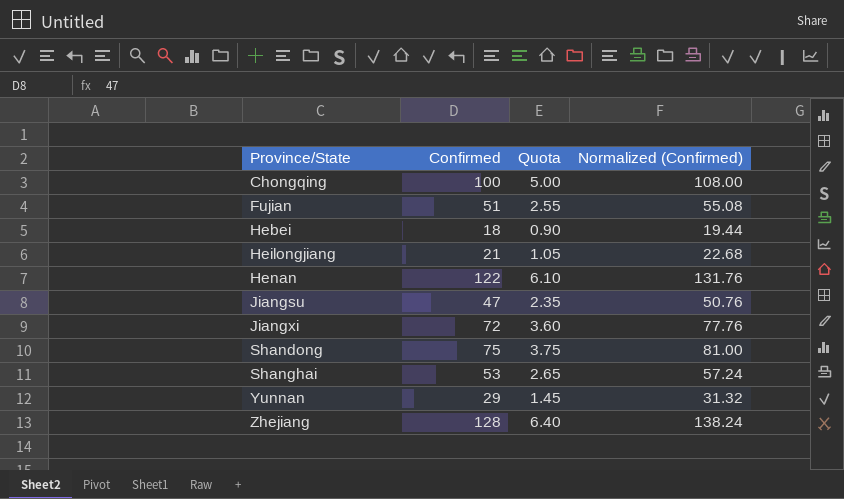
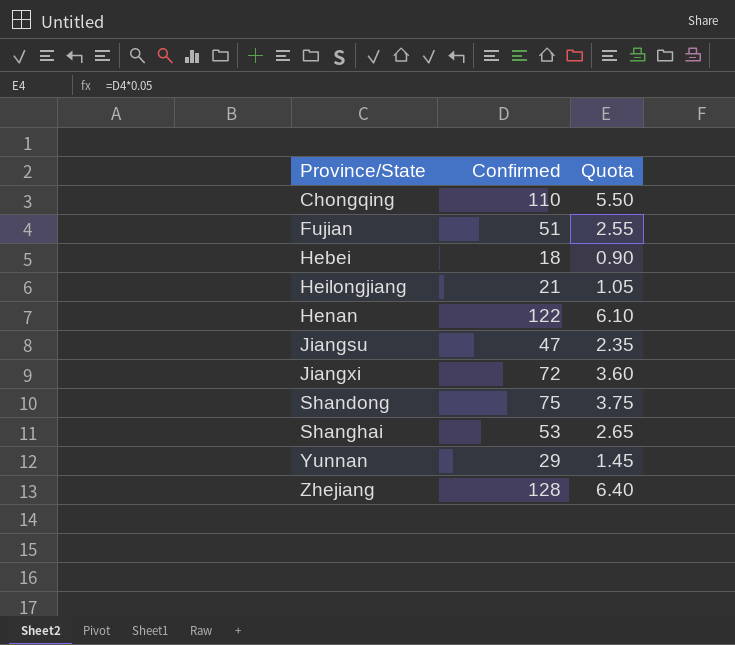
column Normalized (Confirmed) | formula: [Confirmed] * 1.08 -> none
Chongqing | Confirmed: 100 -> 110
Chongqing | Quota: 5.00 -> 5.50

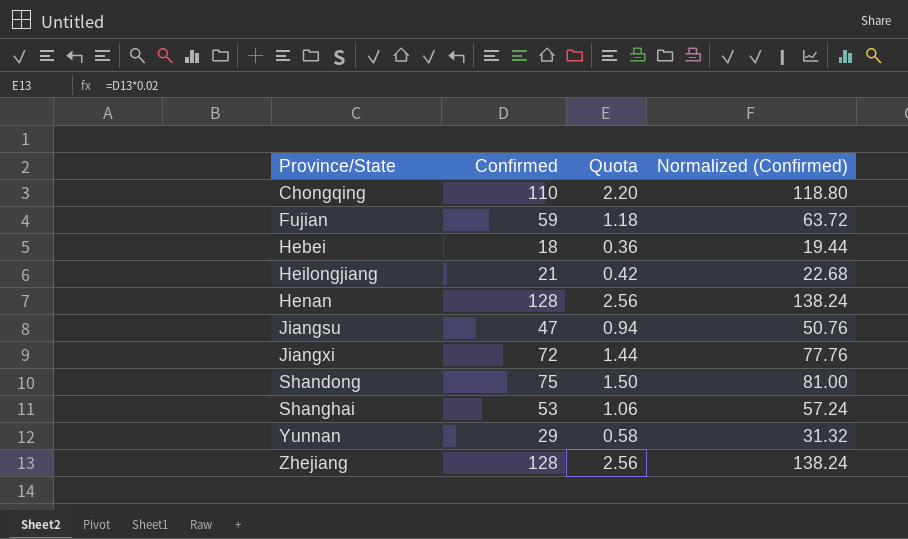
column Quota | formula: [Confirmed] * 0.05 -> [Confirmed] * 0.02
column Normalized (Confirmed) | formula: none -> [Confirmed] * 1.08
Fujian | Confirmed: 51 -> 59
Henan | Confirmed: 122 -> 128

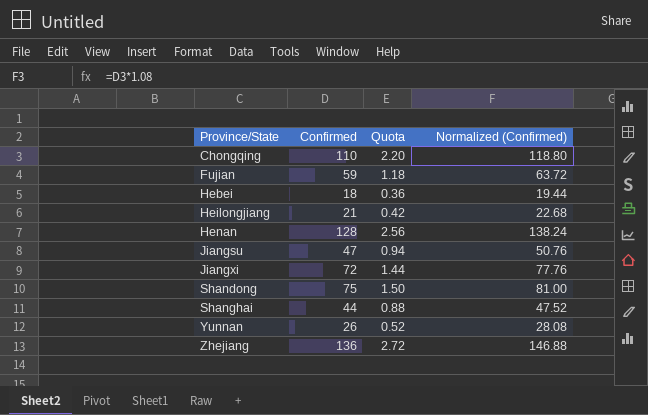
Shanghai | Confirmed: 53 -> 44
Shanghai | Quota: 1.06 -> 0.88
Shanghai | Normalized (Confirmed): 57.24 -> 47.52
Yunnan | Confirmed: 29 -> 26
Yunnan | Quota: 0.58 -> 0.52
Yunnan | Normalized (Confirmed): 31.32 -> 28.08
Zhejiang | Confirmed: 128 -> 136
Zhejiang | Quota: 2.56 -> 2.72
Zhejiang | Normalized (Confirmed): 138.24 -> 146.88

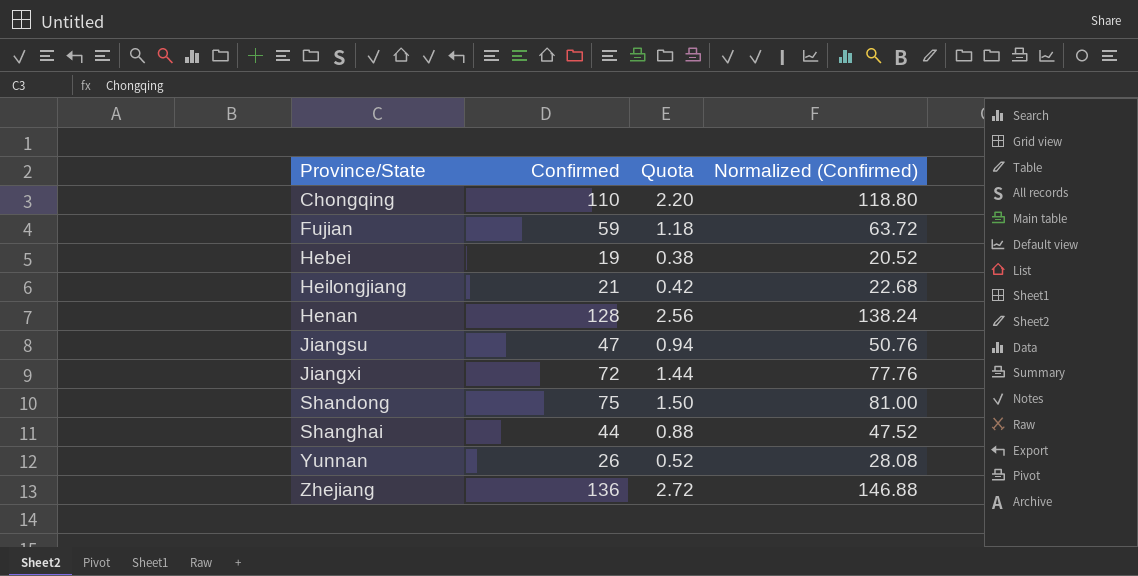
Hebei | Confirmed: 18 -> 19
Hebei | Quota: 0.36 -> 0.38
Hebei | Normalized (Confirmed): 19.44 -> 20.52

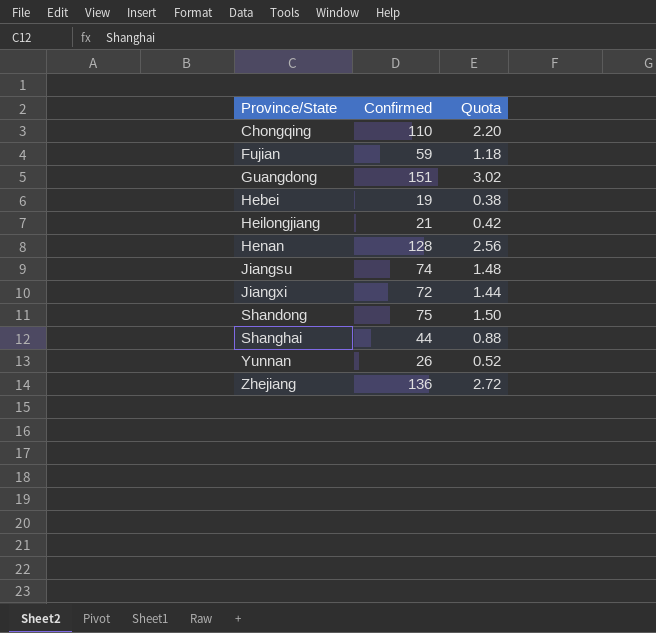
column Normalized (Confirmed) | formula: [Confirmed] * 1.08 -> none
row Guangdong: none -> 151 | 3.02
Jiangsu | Confirmed: 47 -> 74
Jiangsu | Quota: 0.94 -> 1.48

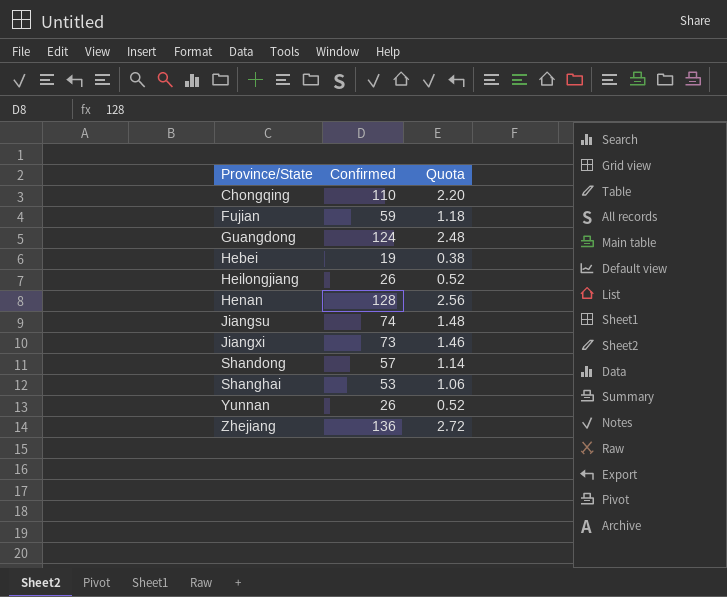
Guangdong | Confirmed: 151 -> 124
Guangdong | Quota: 3.02 -> 2.48
Heilongjiang | Confirmed: 21 -> 26
Heilongjiang | Quota: 0.42 -> 0.52
Jiangxi | Confirmed: 72 -> 73
Jiangxi | Quota: 1.44 -> 1.46
Shandong | Confirmed: 75 -> 57
Shandong | Quota: 1.50 -> 1.14
Shanghai | Confirmed: 44 -> 53
Shanghai | Quota: 0.88 -> 1.06

